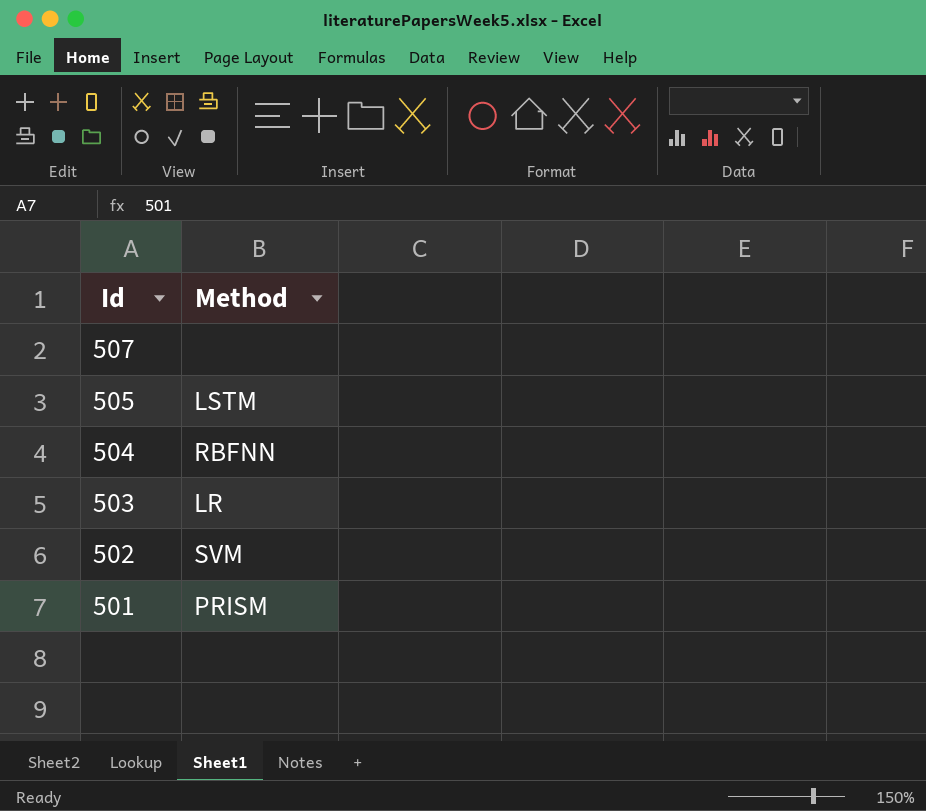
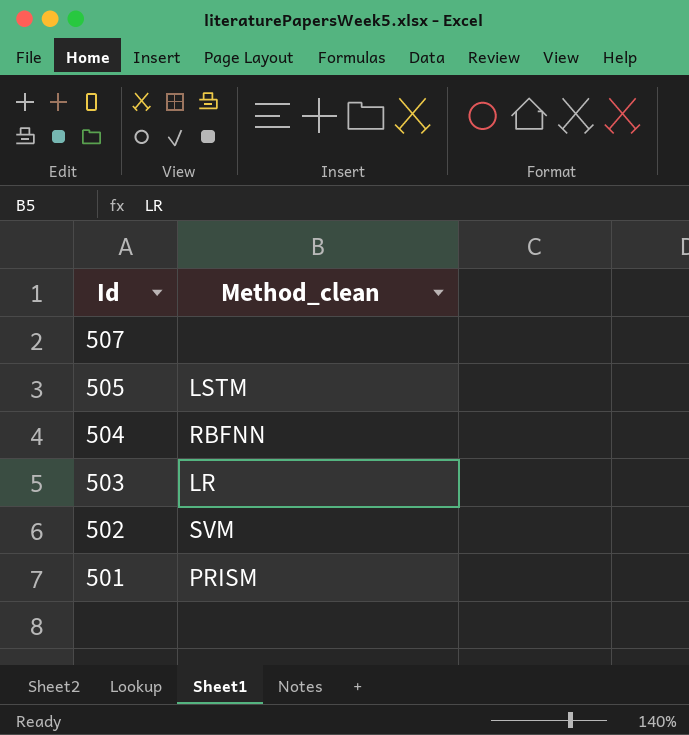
column name: Method -> Method_clean

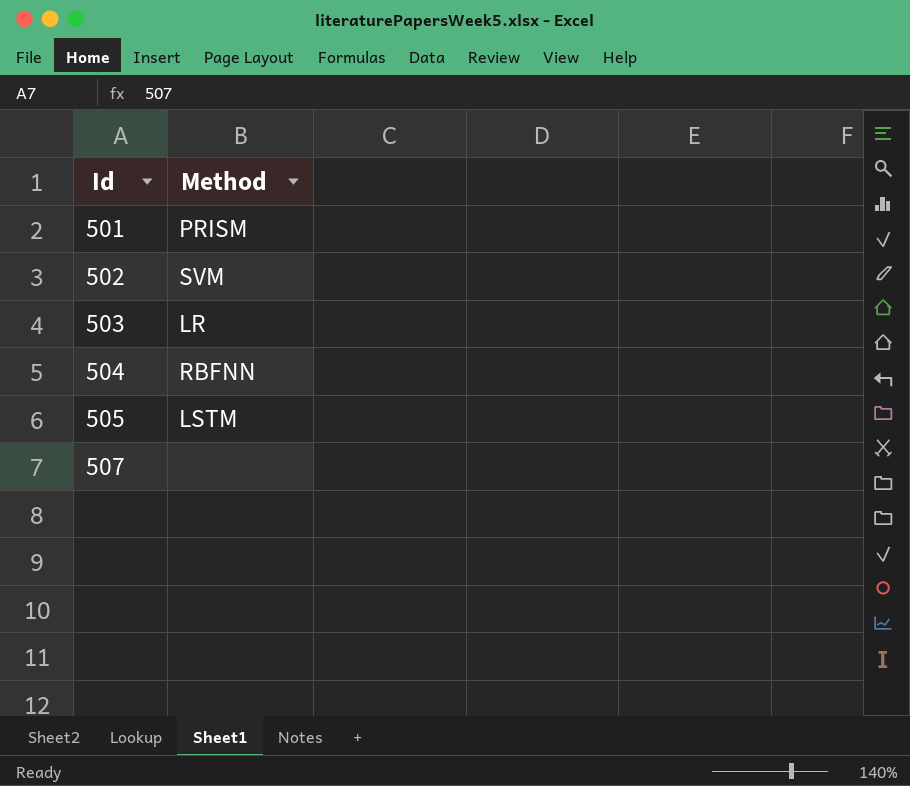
row order: Id descending -> Id ascending
column name: Method_clean -> Method

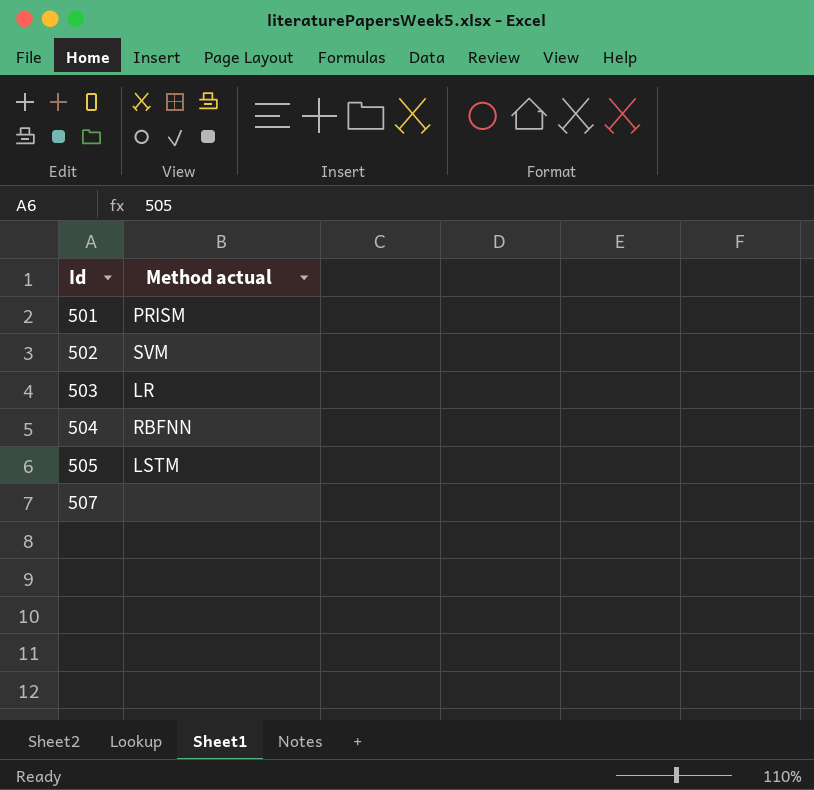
column name: Method -> Method actual

